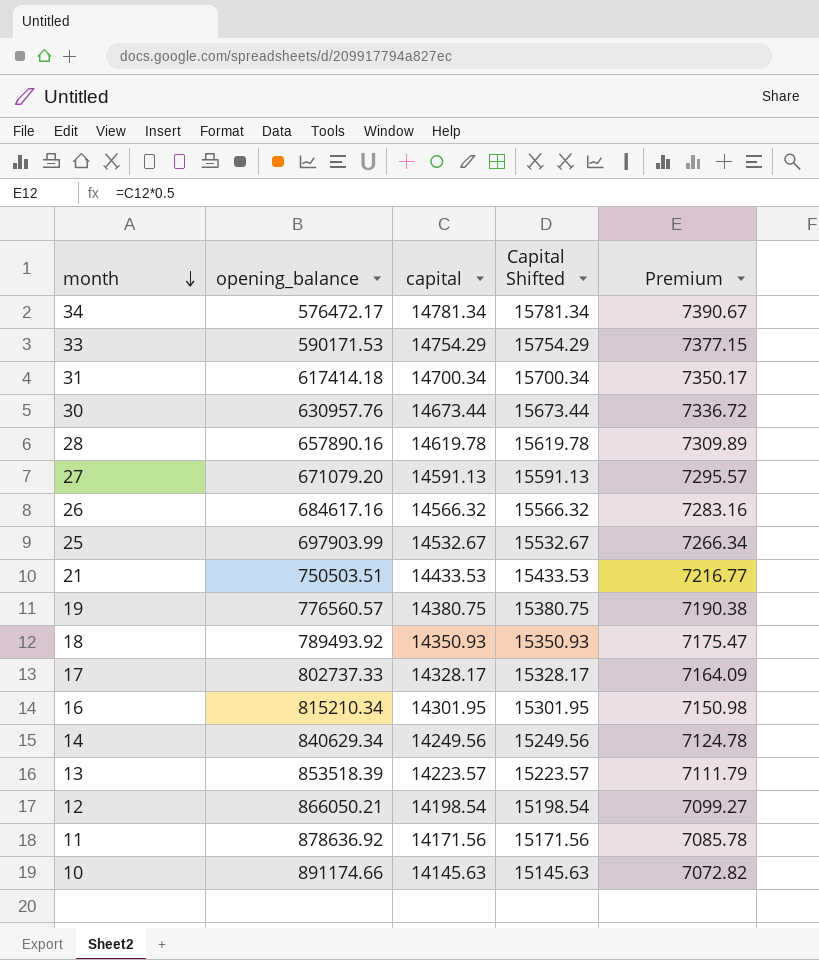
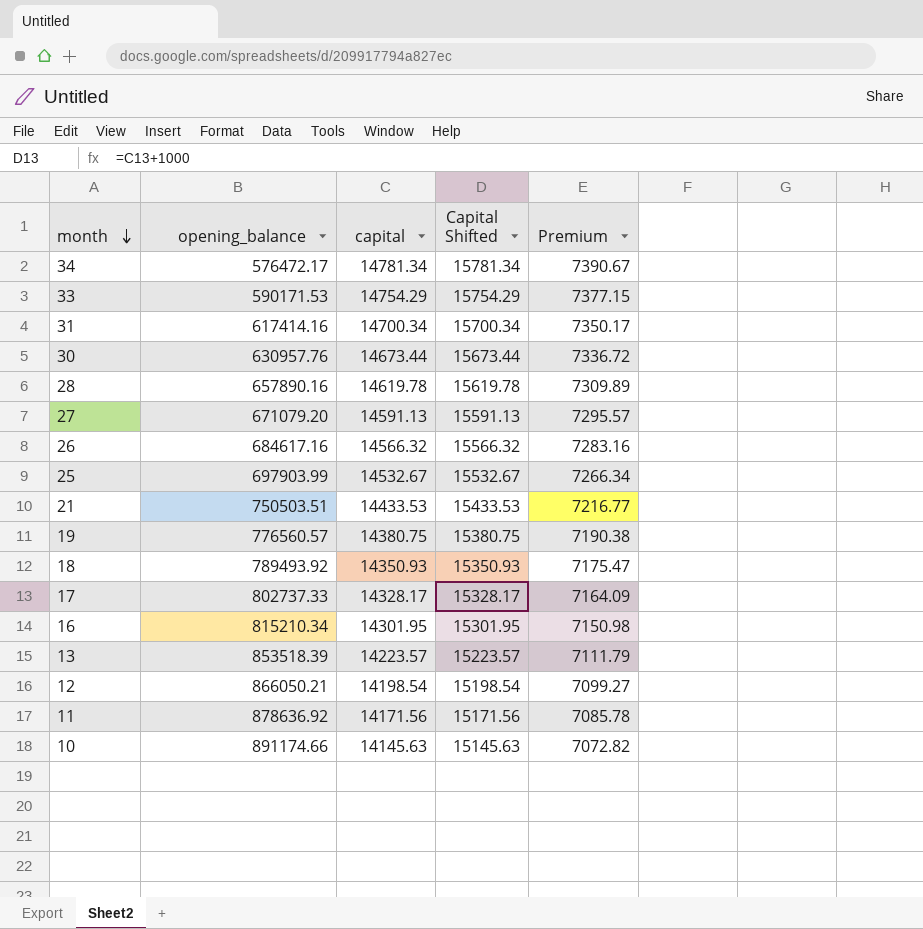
row 14: 840629.34 | 14249.56 | 15249.56 | 7124.78 -> none
31 | opening_balance: 617414.18 -> 617414.16

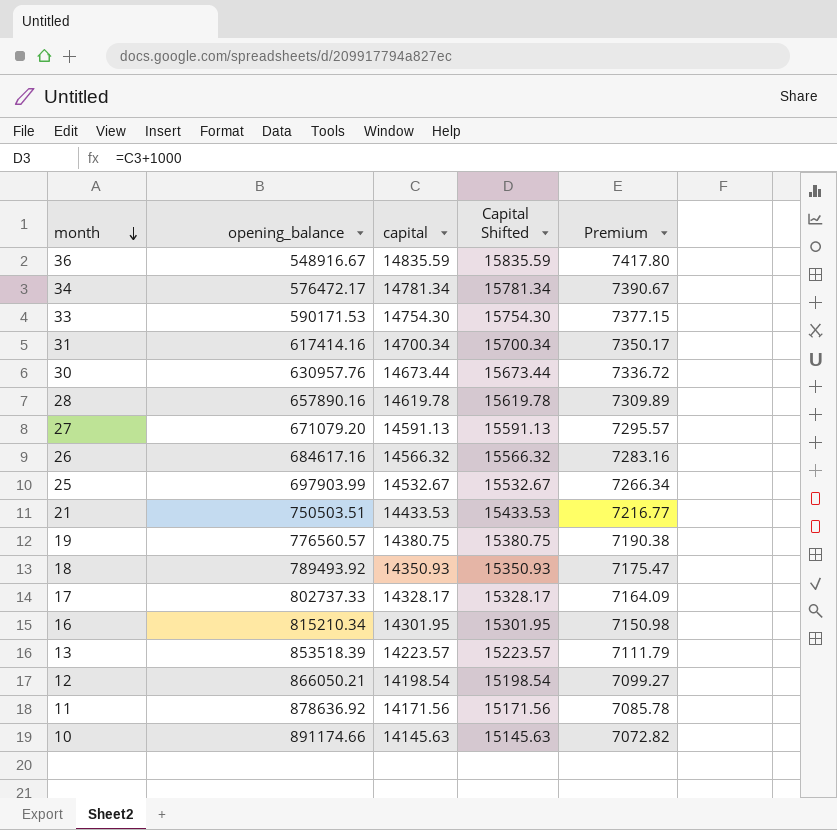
row 36: none -> 548916.67 | 14835.59 | 15835.59 | 7417.80
33 | capital: 14754.29 -> 14754.30
33 | Capital Shifted: 15754.29 -> 15754.30

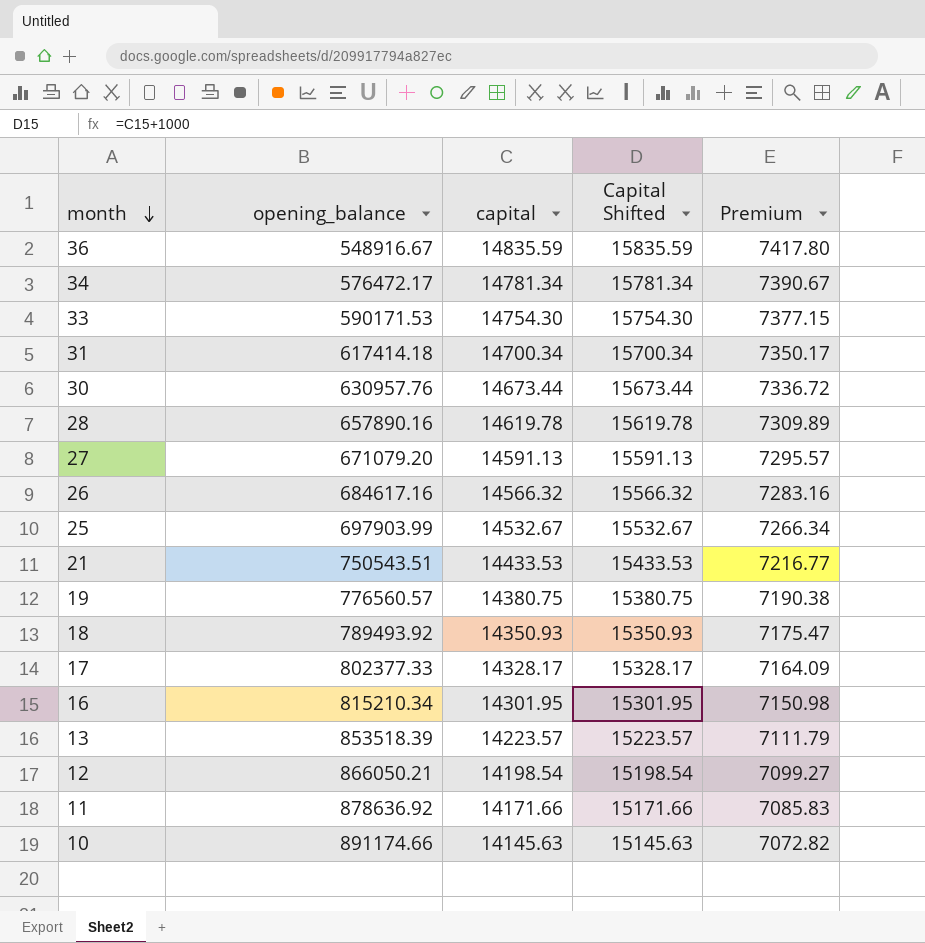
31 | opening_balance: 617414.16 -> 617414.18
21 | opening_balance: 750503.51 -> 750543.51
17 | opening_balance: 802737.33 -> 802377.33
11 | capital: 14171.56 -> 14171.66
11 | Capital Shifted: 15171.56 -> 15171.66
11 | Premium: 7085.78 -> 7085.83

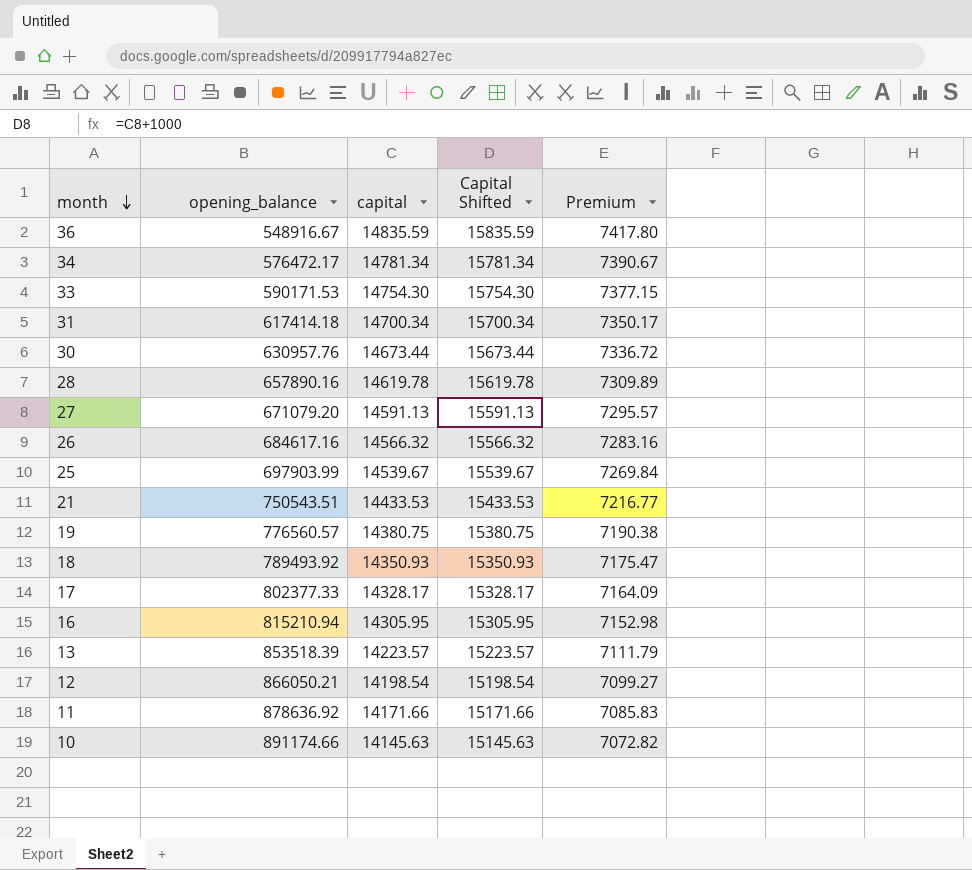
25 | capital: 14532.67 -> 14539.67
25 | Capital Shifted: 15532.67 -> 15539.67
25 | Premium: 7266.34 -> 7269.84
16 | opening_balance: 815210.34 -> 815210.94
16 | capital: 14301.95 -> 14305.95
16 | Capital Shifted: 15301.95 -> 15305.95
16 | Premium: 7150.98 -> 7152.98

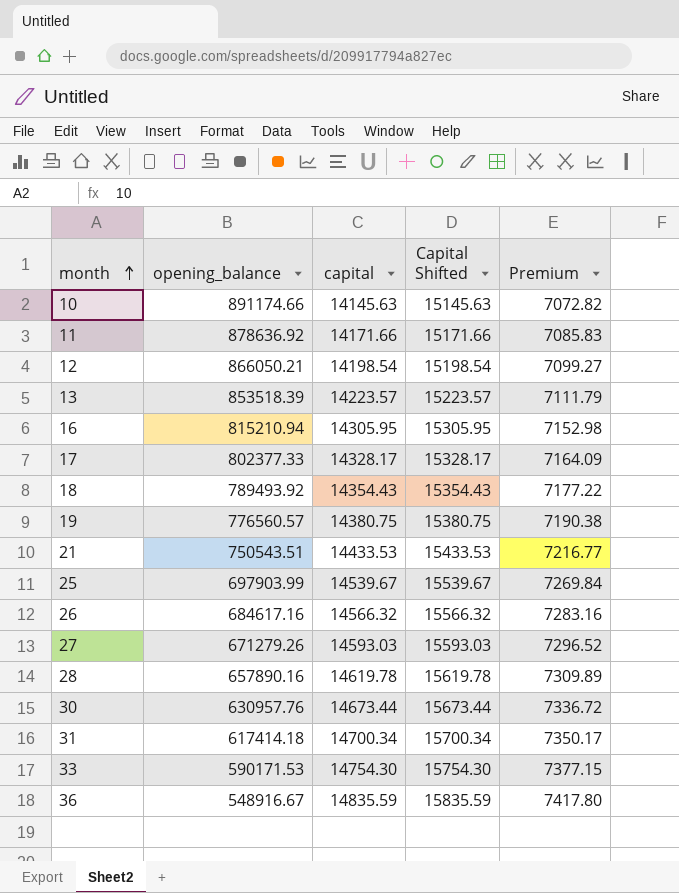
row order: month descending -> month ascending
row 34: 576472.17 | 14781.34 | 15781.34 | 7390.67 -> none
18 | capital: 14350.93 -> 14354.43
18 | Capital Shifted: 15350.93 -> 15354.43
18 | Premium: 7175.47 -> 7177.22
27 | opening_balance: 671079.20 -> 671279.26
27 | capital: 14591.13 -> 14593.03
27 | Capital Shifted: 15591.13 -> 15593.03
27 | Premium: 7295.57 -> 7296.52

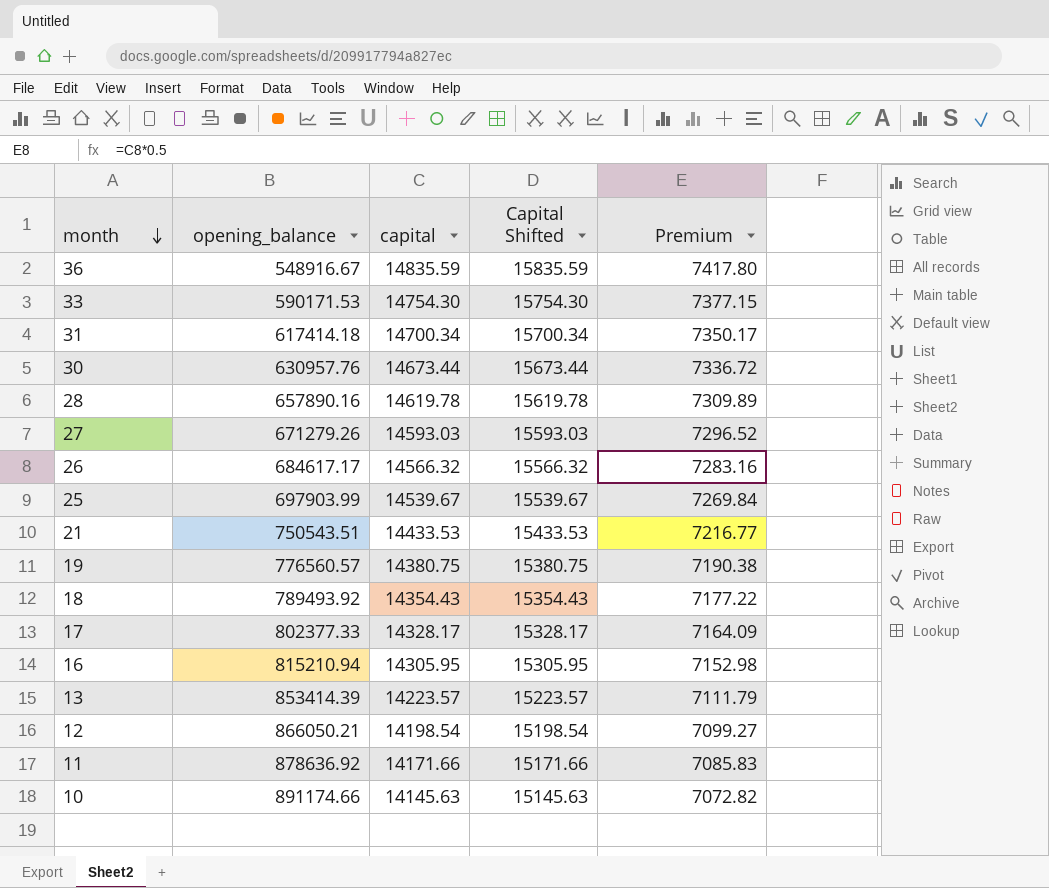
row order: month ascending -> month descending
26 | opening_balance: 684617.16 -> 684617.17
13 | opening_balance: 853518.39 -> 853414.39

